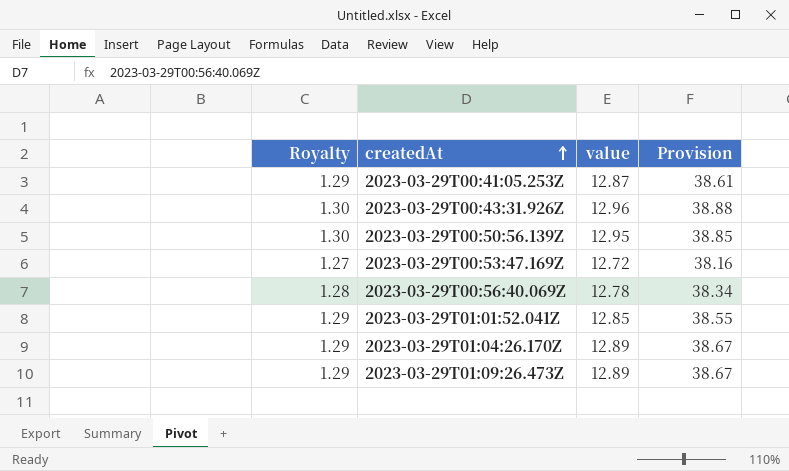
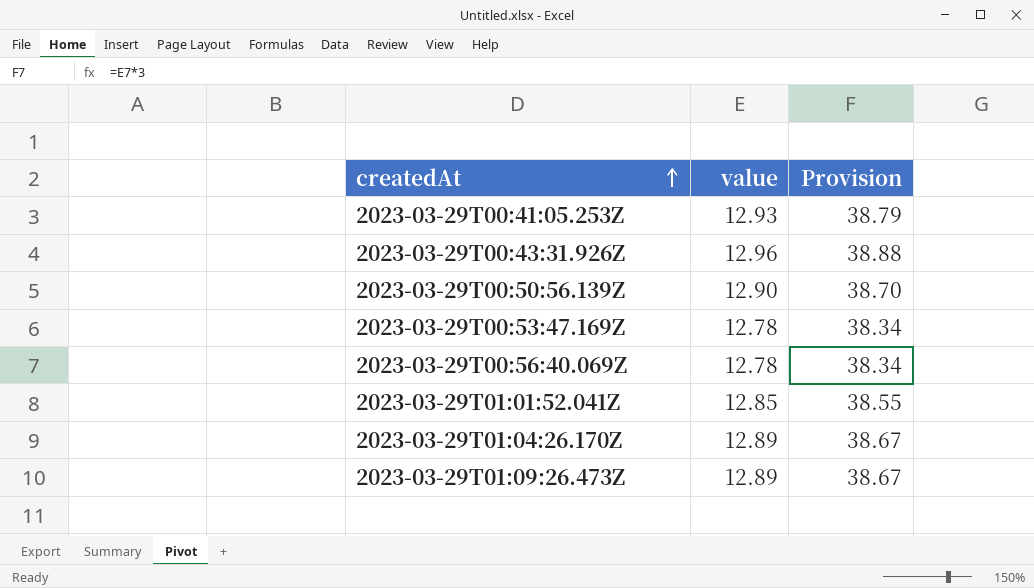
column Royalty | formula: [value] * 0.1 -> none
2023-03-29T00:41:05.253Z | value: 12.87 -> 12.93
2023-03-29T00:41:05.253Z | Provision: 38.61 -> 38.79
2023-03-29T00:50:56.139Z | value: 12.95 -> 12.90
2023-03-29T00:50:56.139Z | Provision: 38.85 -> 38.70
2023-03-29T00:53:47.169Z | value: 12.72 -> 12.78
2023-03-29T00:53:47.169Z | Provision: 38.16 -> 38.34

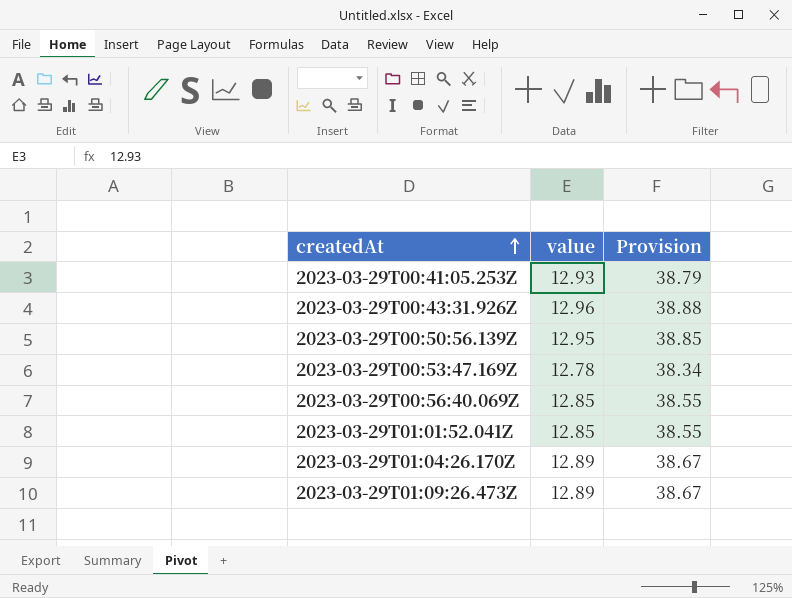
2023-03-29T00:50:56.139Z | value: 12.90 -> 12.95
2023-03-29T00:50:56.139Z | Provision: 38.70 -> 38.85
2023-03-29T00:56:40.069Z | value: 12.78 -> 12.85
2023-03-29T00:56:40.069Z | Provision: 38.34 -> 38.55

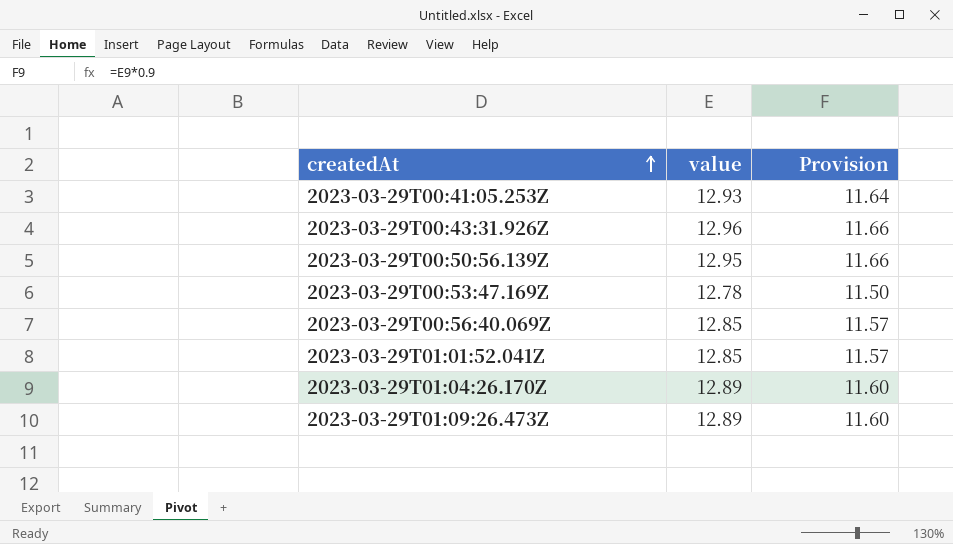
column Provision | formula: [value] * 3 -> [value] * 0.9

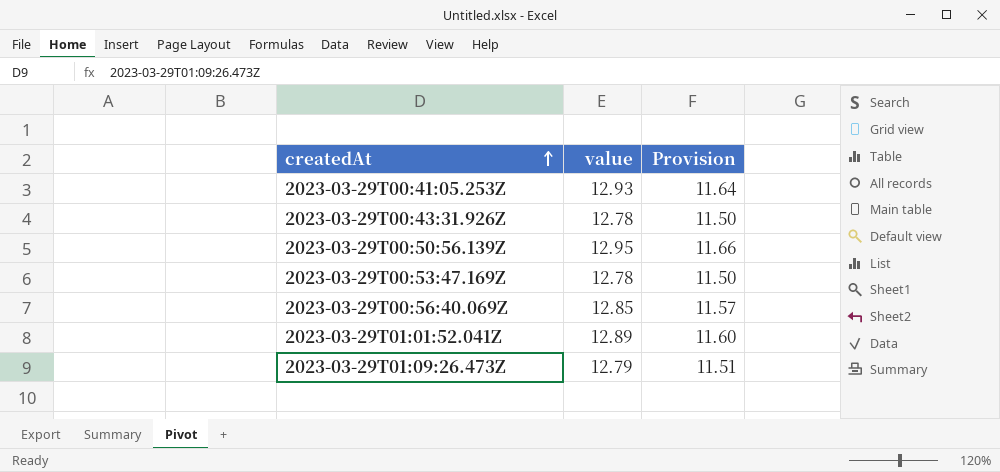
row 2023-03-29T01:04:26.170Z: 12.89 | 11.60 -> none
2023-03-29T00:43:31.926Z | value: 12.96 -> 12.78
2023-03-29T00:43:31.926Z | Provision: 11.66 -> 11.50
2023-03-29T01:01:52.041Z | value: 12.85 -> 12.89
2023-03-29T01:01:52.041Z | Provision: 11.57 -> 11.60
2023-03-29T01:09:26.473Z | value: 12.89 -> 12.79
2023-03-29T01:09:26.473Z | Provision: 11.60 -> 11.51

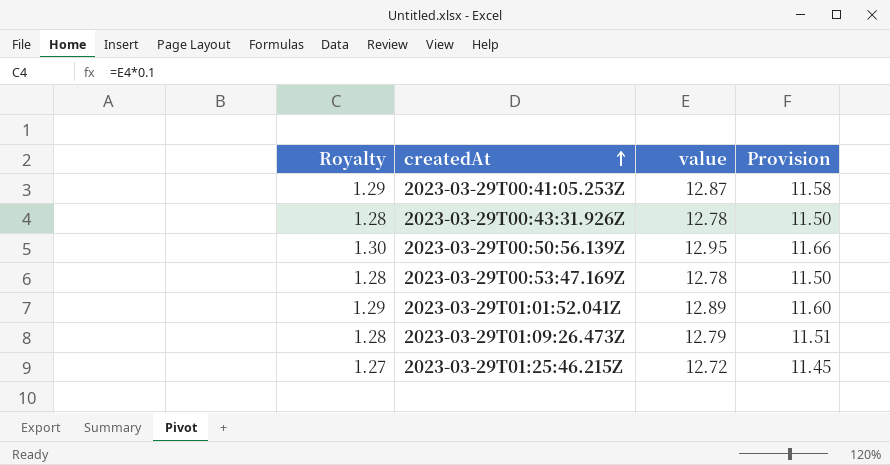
column Royalty | formula: none -> [value] * 0.1
row 2023-03-29T00:56:40.069Z: 12.85 | 11.57 -> none
2023-03-29T00:41:05.253Z | value: 12.93 -> 12.87
2023-03-29T00:41:05.253Z | Provision: 11.64 -> 11.58
row 2023-03-29T01:25:46.215Z: none -> 1.27 | 12.72 | 11.45

